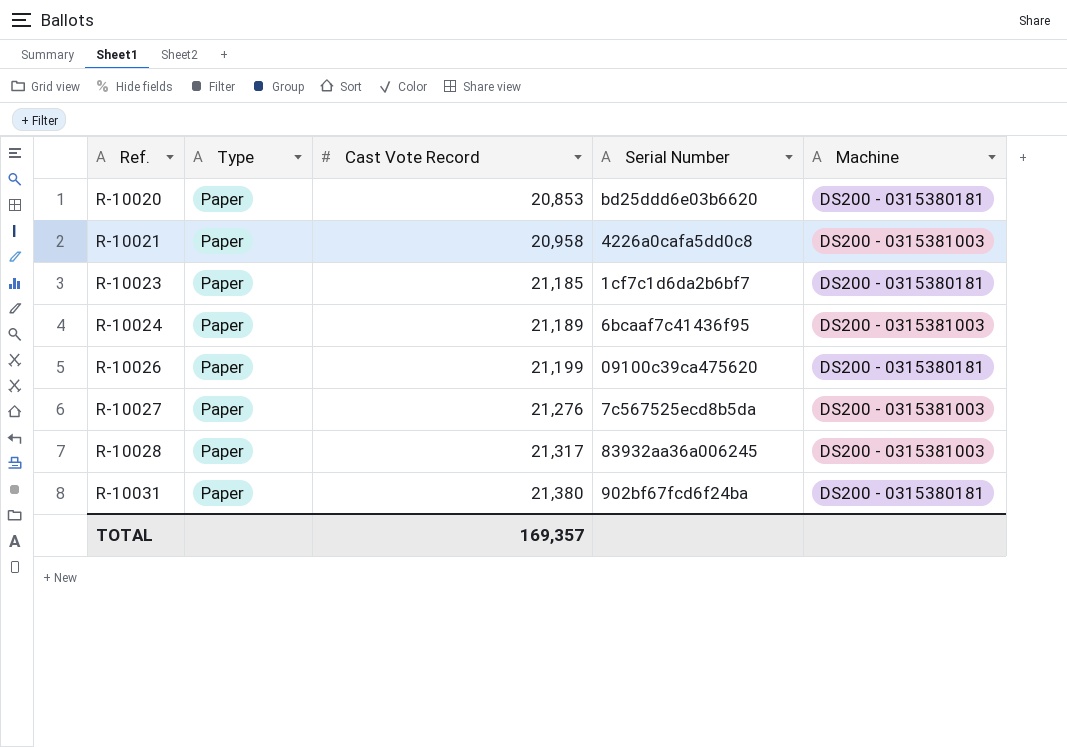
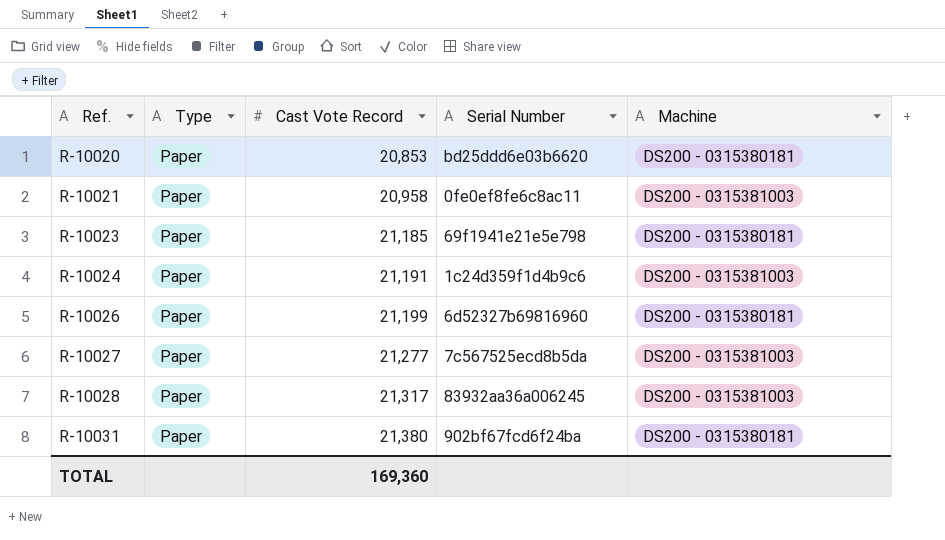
R-10021 | Serial Number: 4226a0cafa5dd0c8 -> 0fe0ef8fe6c8ac11
R-10023 | Serial Number: 1cf7c1d6da2b6bf7 -> 69f1941e21e5e798
R-10024 | Cast Vote Record: 21,189 -> 21,191
R-10024 | Serial Number: 6bcaaf7c41436f95 -> 1c24d359f1d4b9c6
R-10026 | Serial Number: 09100c39ca475620 -> 6d52327b69816960
R-10027 | Cast Vote Record: 21,276 -> 21,277
TOTAL | Cast Vote Record: 169,357 -> 169,360

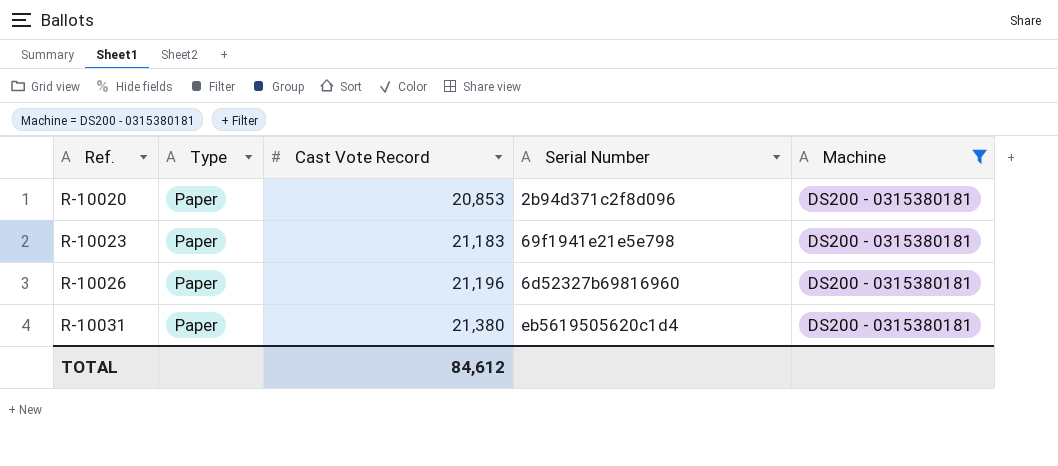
filter: none -> Machine = DS200 - 0315380181
R-10020 | Serial Number: bd25ddd6e03b6620 -> 2b94d371c2f8d096
R-10023 | Cast Vote Record: 21,185 -> 21,183
R-10026 | Cast Vote Record: 21,199 -> 21,196
R-10031 | Serial Number: 902bf67fcd6f24ba -> eb5619505620c1d4
TOTAL | Cast Vote Record: 169,360 -> 84,612

